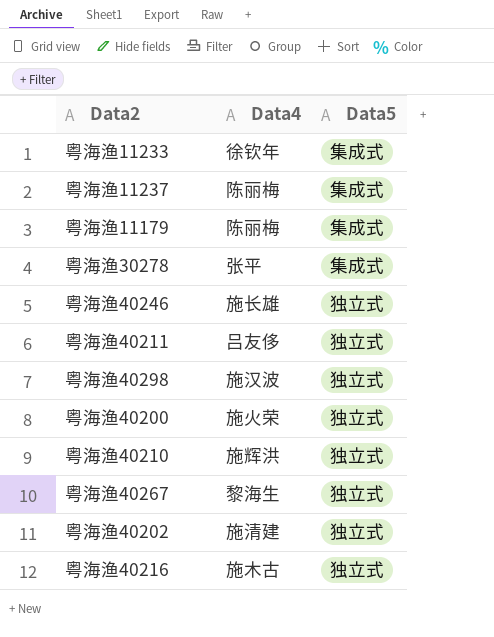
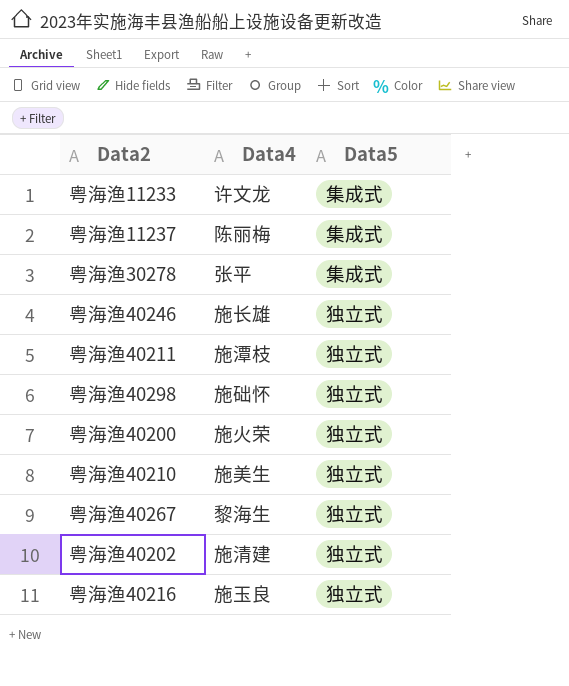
row 粤海渔11179: 陈丽梅 | 集成式 -> none
粤海渔11233 | Data4: 徐钦年 -> 许文龙
粤海渔40211 | Data4: 吕友侈 -> 施潭枝
粤海渔40298 | Data4: 施汉波 -> 施础怀
粤海渔40210 | Data4: 施辉洪 -> 施美生
粤海渔40216 | Data4: 施木古 -> 施玉良

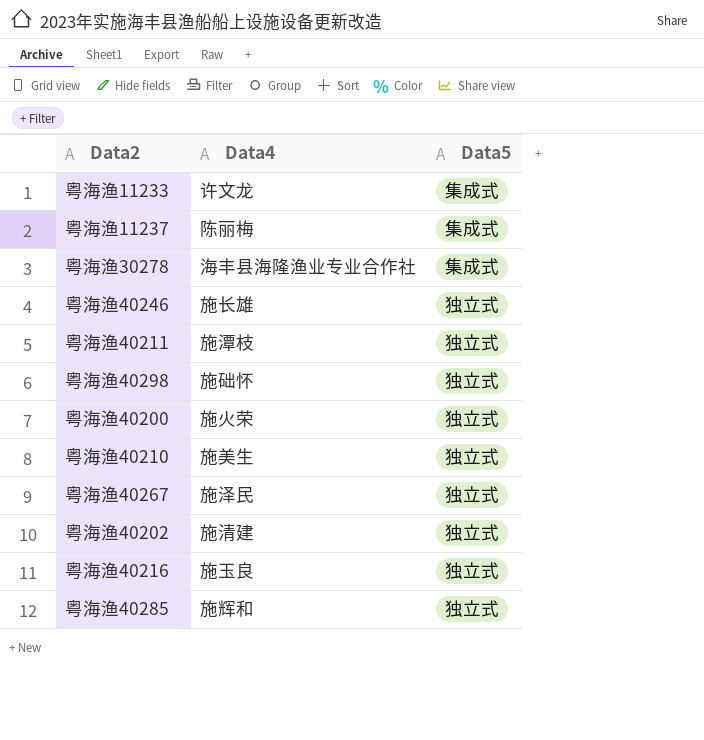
粤海渔30278 | Data4: 张平 -> 海丰县海隆渔业专业合作社
粤海渔40267 | Data4: 黎海生 -> 施泽民
row 粤海渔40285: none -> 施辉和 | 独立式

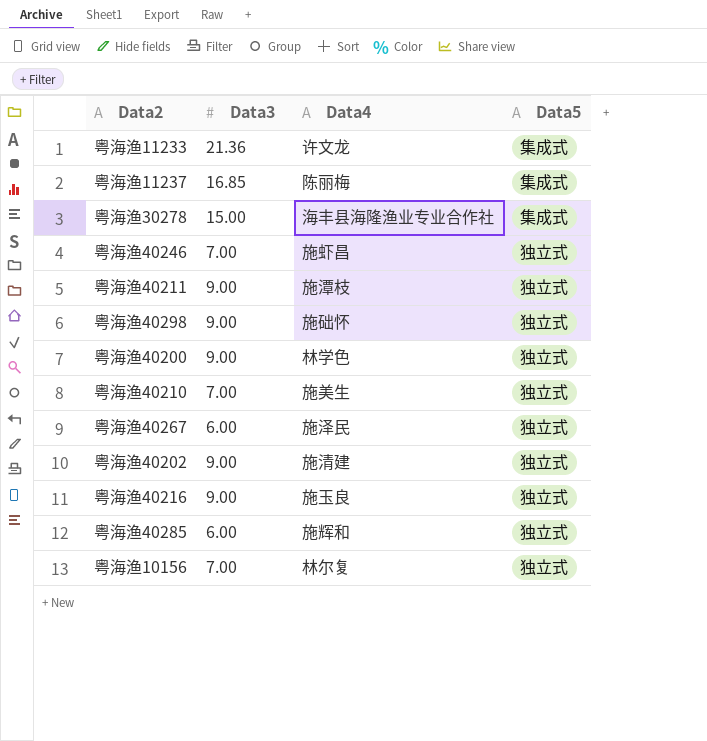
column Data3 | position: none -> 2
粤海渔40246 | Data4: 施长雄 -> 施虾昌
粤海渔40200 | Data4: 施火荣 -> 林学色
row 粤海渔10156: none -> 7.00 | 林尔复 | 独立式

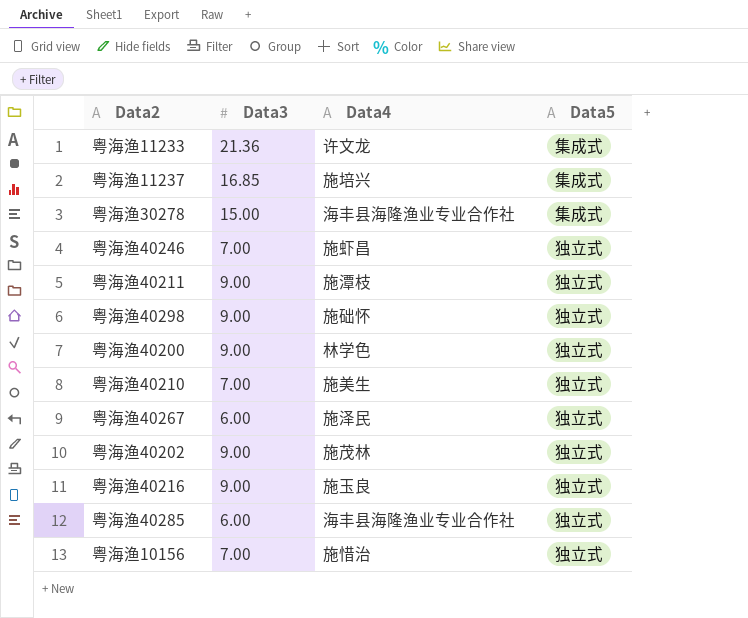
粤海渔11237 | Data4: 陈丽梅 -> 施培兴
粤海渔40202 | Data4: 施清建 -> 施茂林
粤海渔40285 | Data4: 施辉和 -> 海丰县海隆渔业专业合作社
粤海渔10156 | Data4: 林尔复 -> 施惜治

